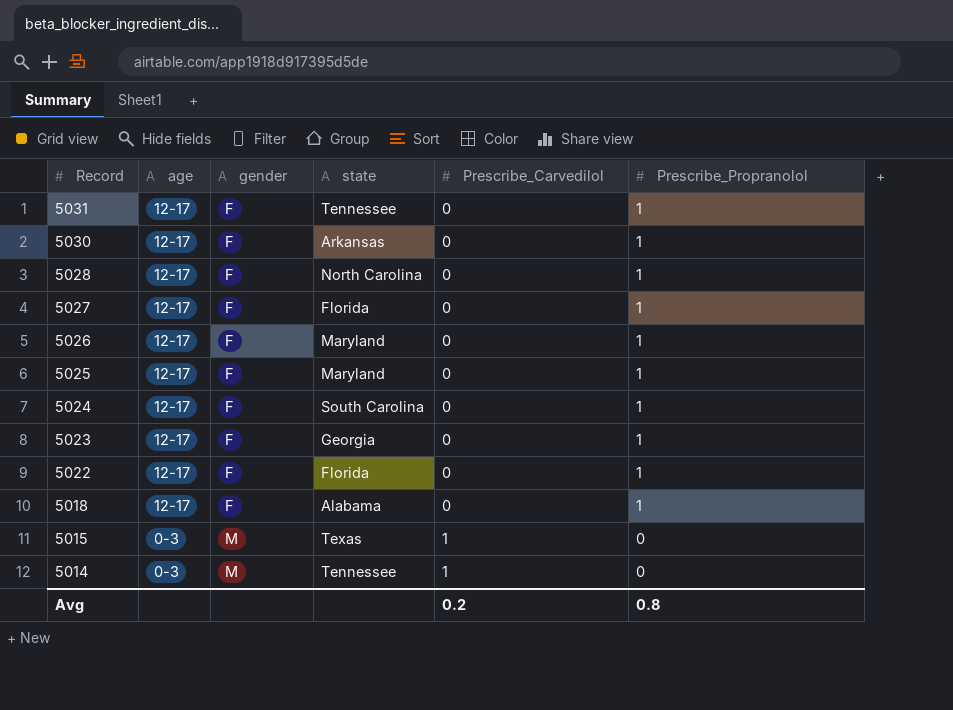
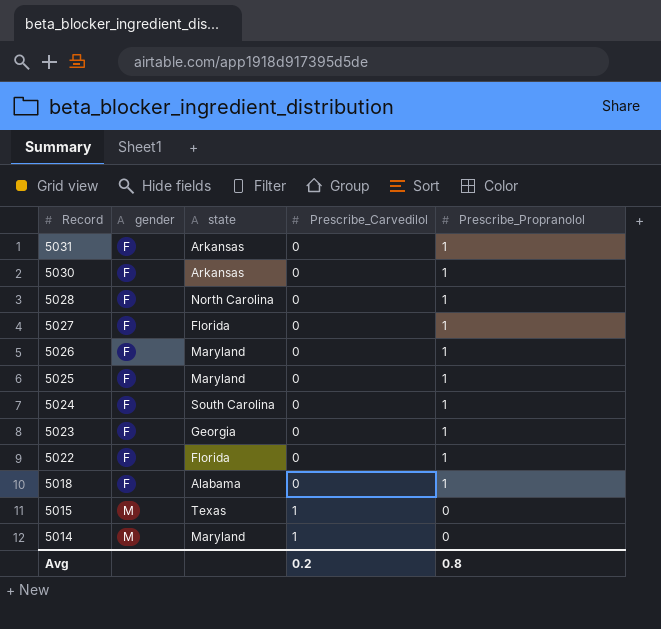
column age | position: 2 -> none
5031 | state: Tennessee -> Arkansas
5014 | state: Tennessee -> Maryland

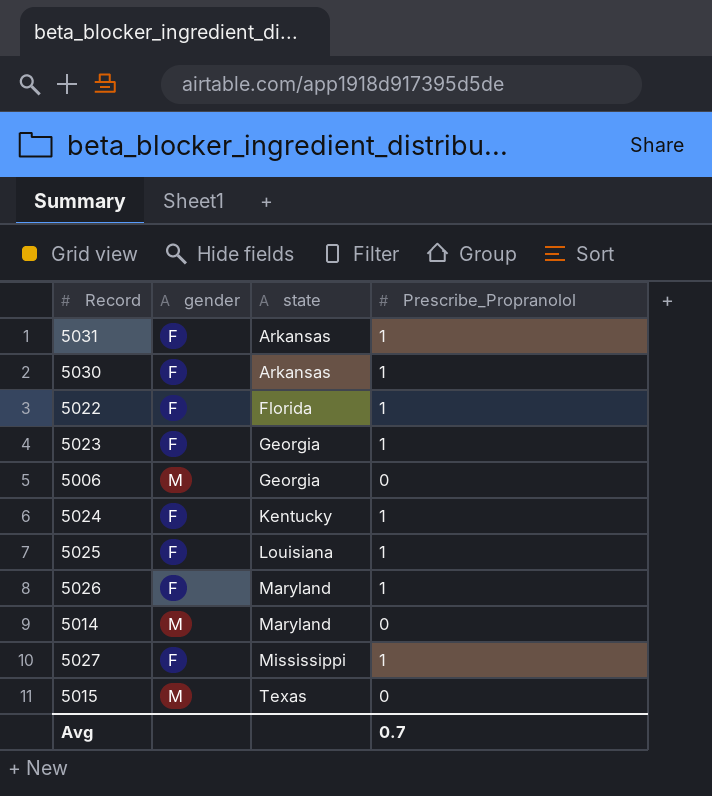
row order: Record descending -> state ascending
column Prescribe_Carvedilol | position: 4 -> none
row 5028: F | North Carolina | 0 | 1 -> none
row 5018: F | Alabama | 0 | 1 -> none
row 5006: none -> M | Georgia | 0
5024 | state: South Carolina -> Kentucky
5025 | state: Maryland -> Louisiana
5027 | state: Florida -> Mississippi
Avg | Prescribe_Propranolol: 0.8 -> 0.7

